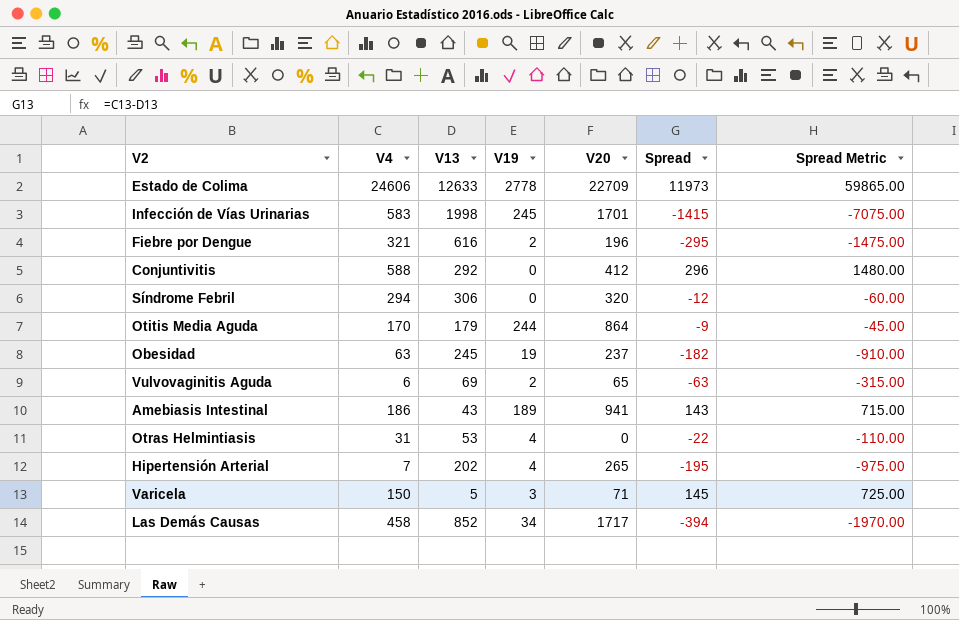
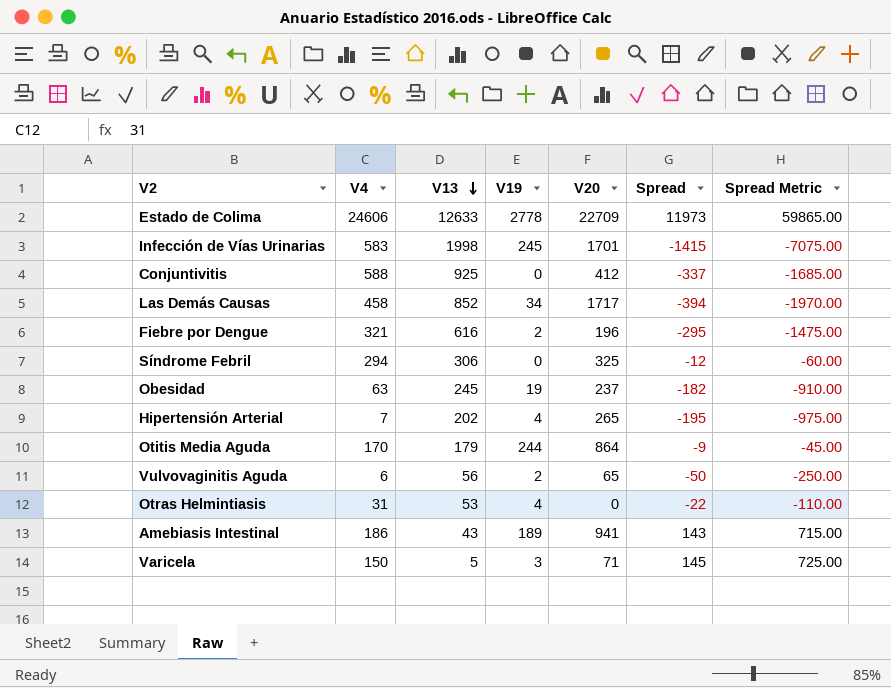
row order: none -> V13 descending
Conjuntivitis | V13: 292 -> 925
Conjuntivitis | Spread: 296 -> -337
Conjuntivitis | Spread Metric: 1480.00 -> -1685.00
Síndrome Febril | V20: 320 -> 325
Vulvovaginitis Aguda | V13: 69 -> 56
Vulvovaginitis Aguda | Spread: -63 -> -50
Vulvovaginitis Aguda | Spread Metric: -315.00 -> -250.00

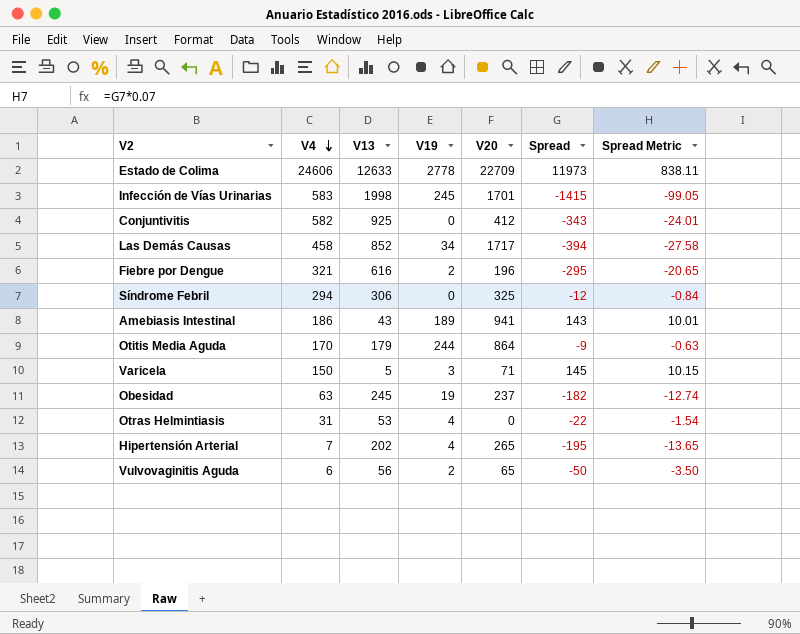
row order: V13 descending -> V4 descending
column Spread Metric | formula: [Spread] * 5 -> [Spread] * 0.07
Conjuntivitis | V4: 588 -> 582
Conjuntivitis | Spread: -337 -> -343

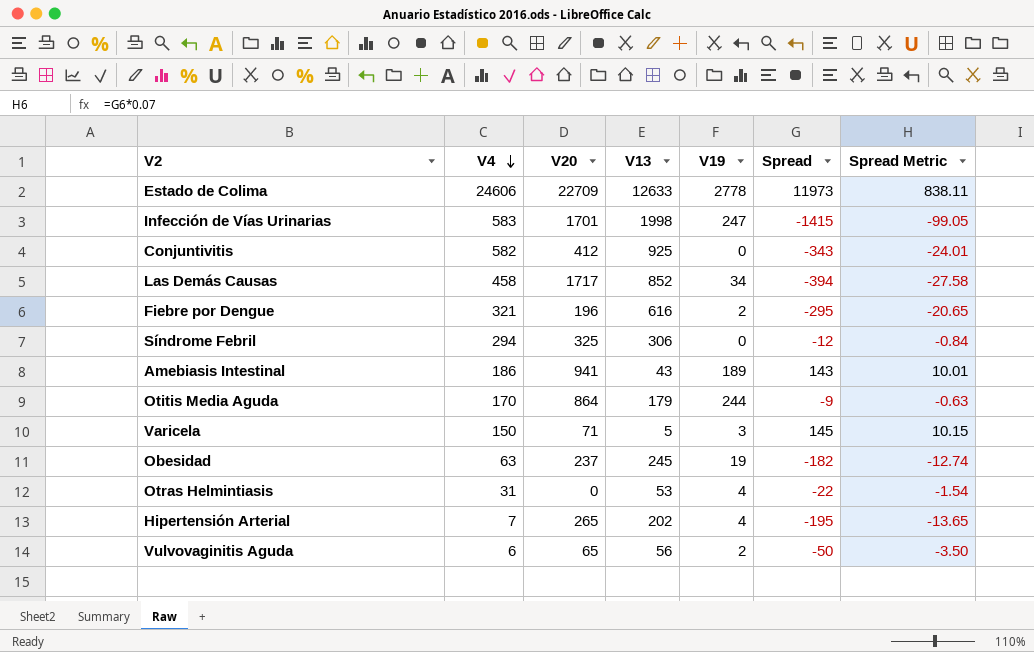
column V20 | position: 5 -> 3
Infección de Vías Urinarias | V19: 245 -> 247

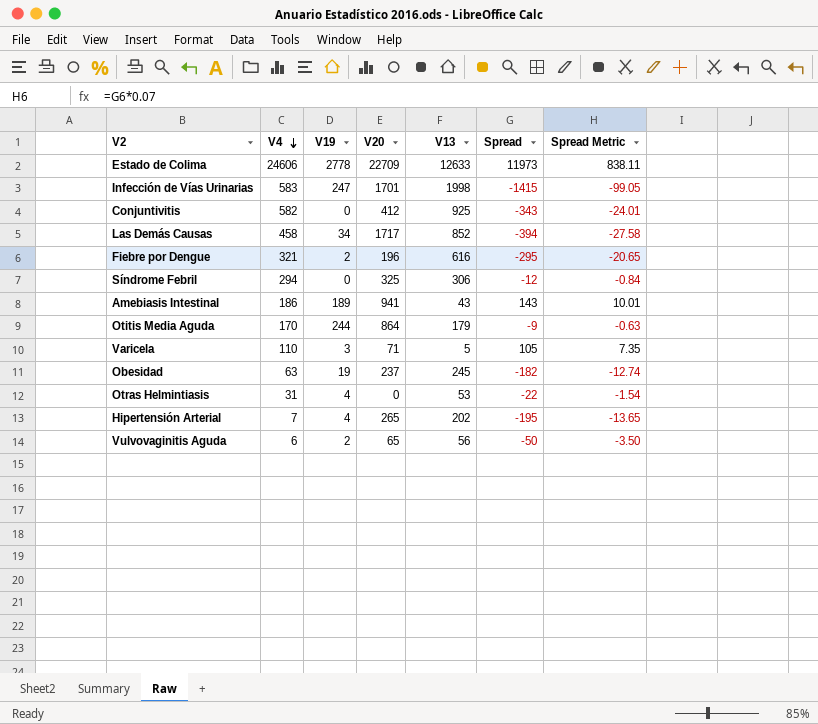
column V19 | position: 5 -> 3
Varicela | V4: 150 -> 110
Varicela | Spread: 145 -> 105
Varicela | Spread Metric: 10.15 -> 7.35

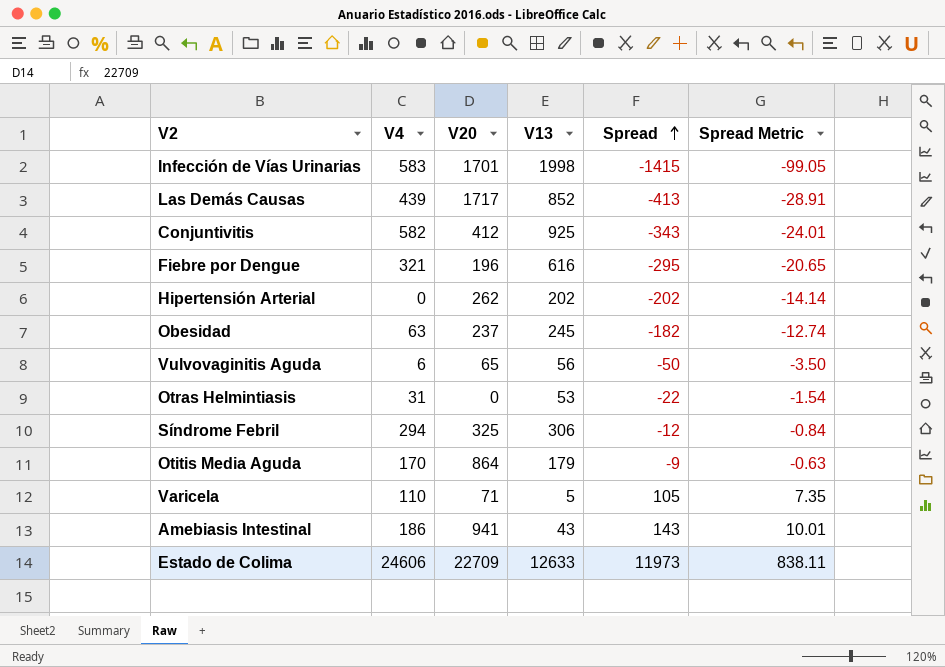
row order: V4 descending -> Spread ascending
column V19 | position: 3 -> none
Las Demás Causas | V4: 458 -> 439
Las Demás Causas | Spread: -394 -> -413
Las Demás Causas | Spread Metric: -27.58 -> -28.91
Hipertensión Arterial | V4: 7 -> 0
Hipertensión Arterial | V20: 265 -> 262
Hipertensión Arterial | Spread: -195 -> -202
Hipertensión Arterial | Spread Metric: -13.65 -> -14.14

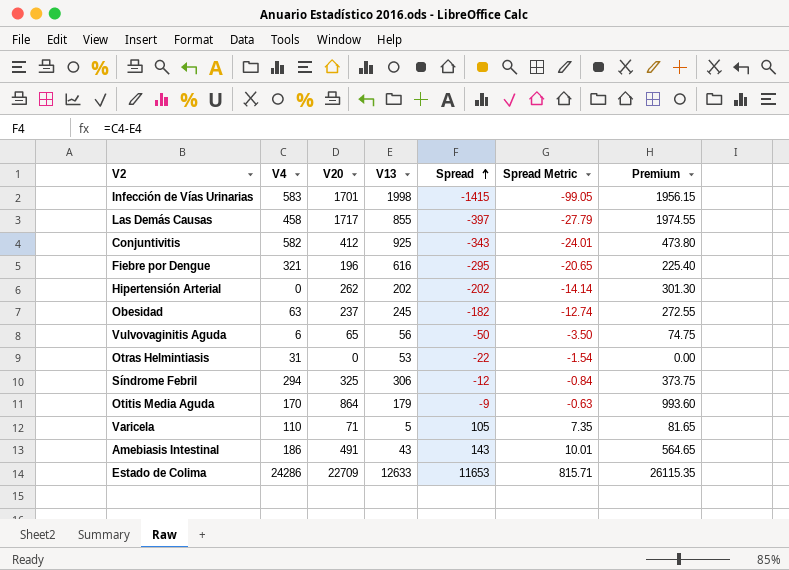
column Premium | formula: none -> [V20] * 1.15
Las Demás Causas | V4: 439 -> 458
Las Demás Causas | V13: 852 -> 855
Las Demás Causas | Spread: -413 -> -397
Las Demás Causas | Spread Metric: -28.91 -> -27.79
Amebiasis Intestinal | V20: 941 -> 491
Estado de Colima | V4: 24606 -> 24286
Estado de Colima | Spread: 11973 -> 11653
Estado de Colima | Spread Metric: 838.11 -> 815.71

